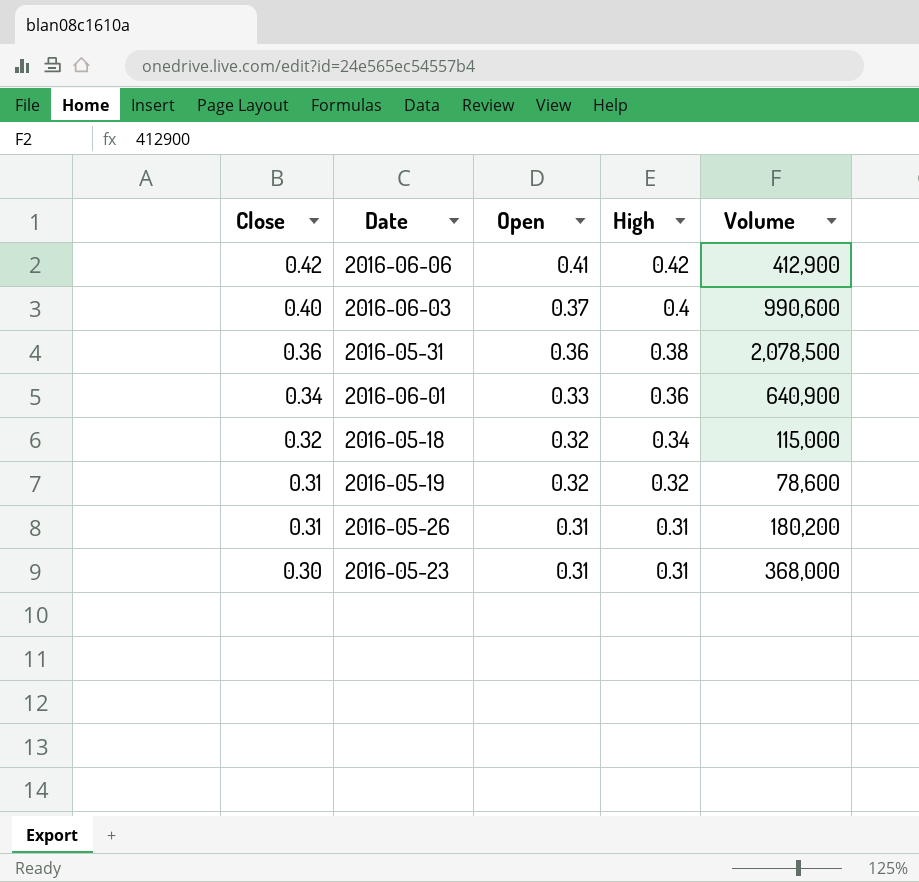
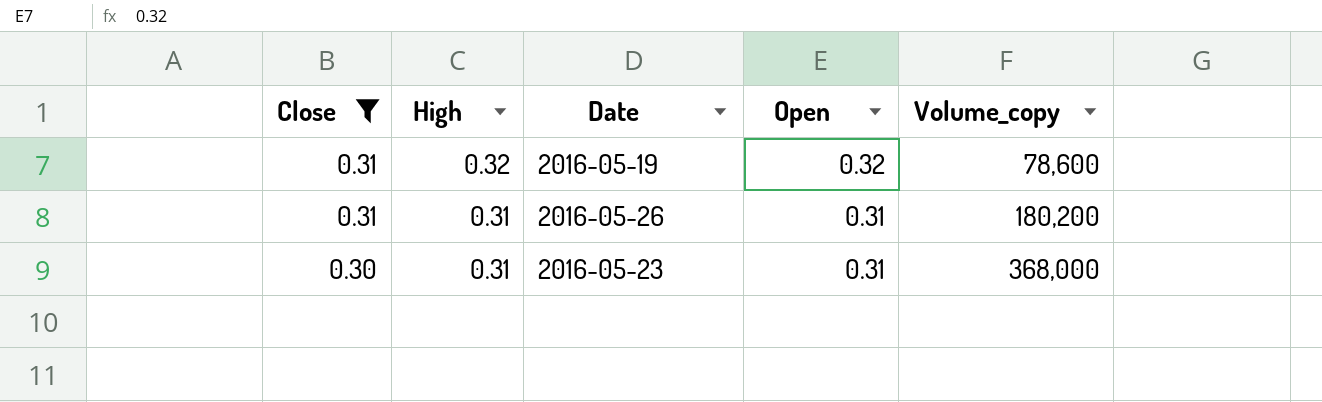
filter: none -> Close <= 0.31
column High | position: 4 -> 2
column name: Volume -> Volume_copy

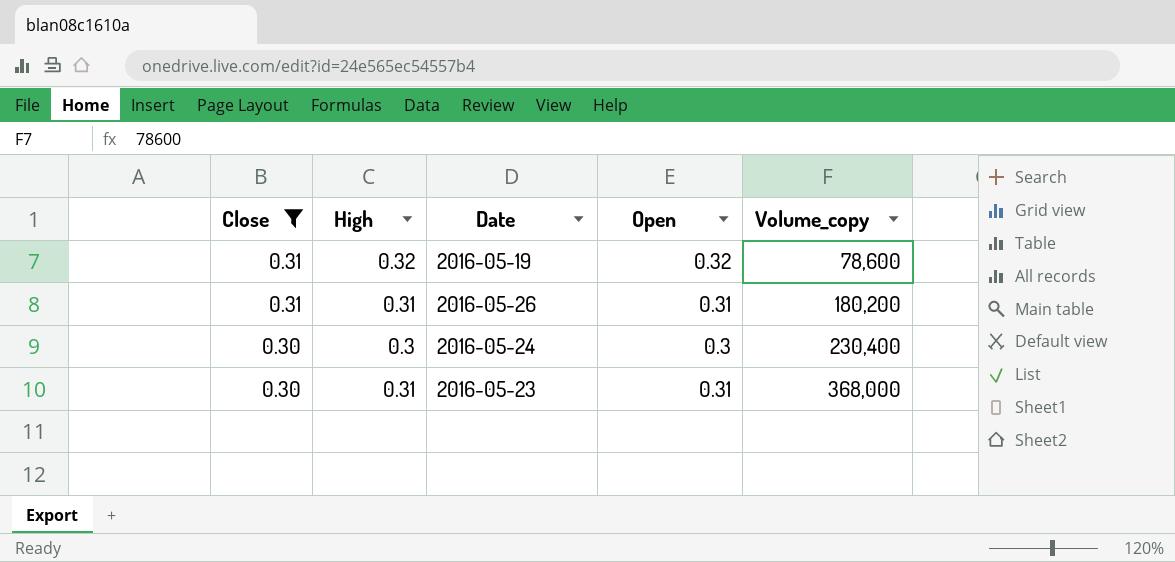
row 2016-05-24: none -> 0.30 | 0.3 | 0.3 | 230,400

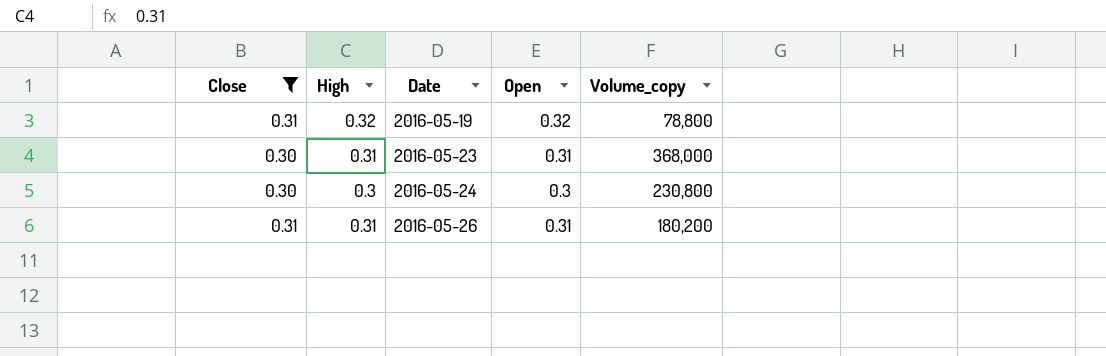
row order: Close descending -> Date ascending
2016-05-19 | Volume_copy: 78,600 -> 78,800
2016-05-24 | Volume_copy: 230,400 -> 230,800

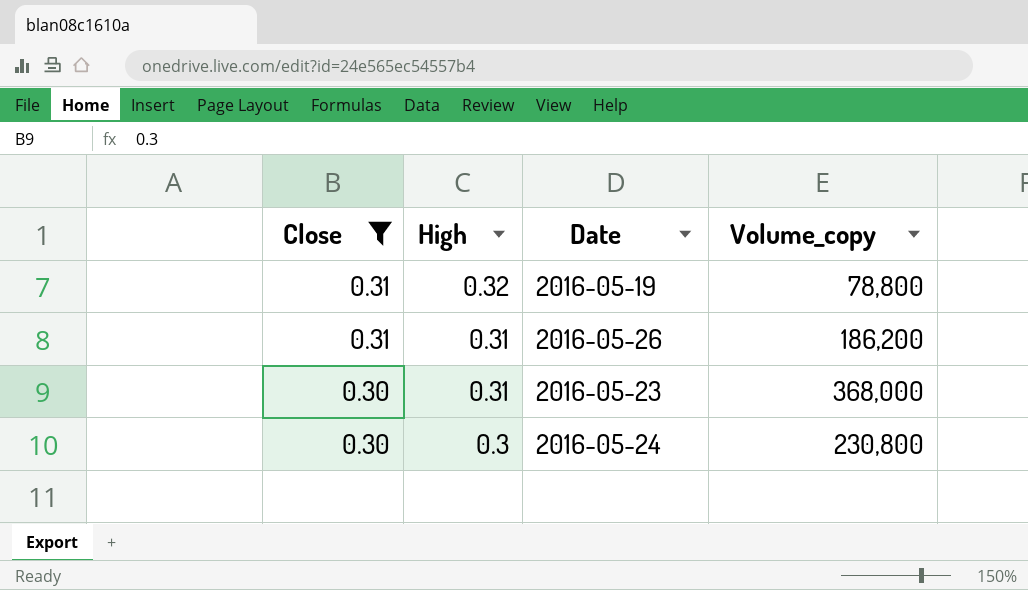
row order: Date ascending -> Close descending
column Open | position: 4 -> none
2016-05-26 | Volume_copy: 180,200 -> 186,200

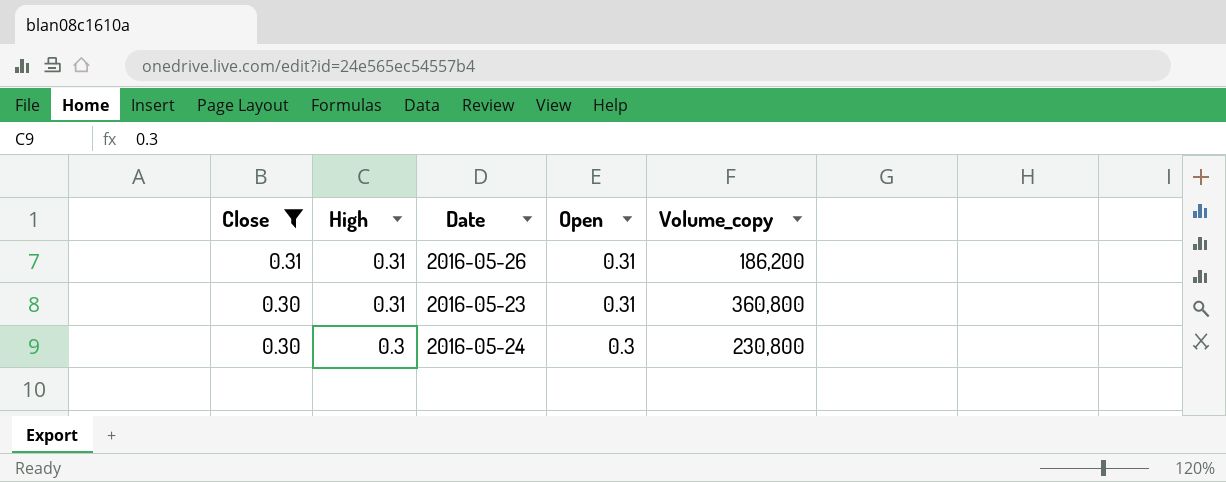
column Open | position: none -> 4
row 2016-05-19: 0.31 | 0.32 | 78,800 -> none
2016-05-23 | Volume_copy: 368,000 -> 360,800

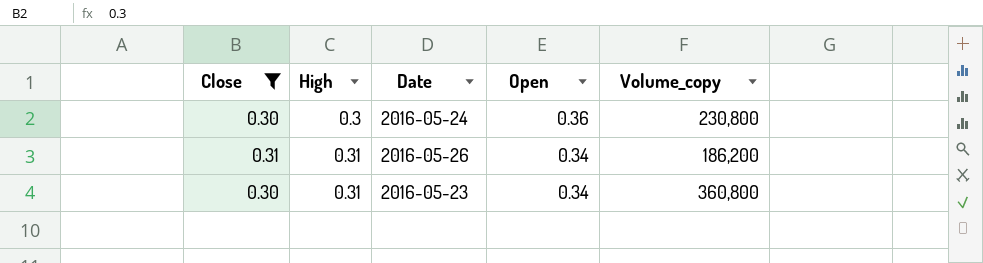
row order: Close descending -> High ascending
2016-05-24 | Open: 0.3 -> 0.36
2016-05-26 | Open: 0.31 -> 0.34
2016-05-23 | Open: 0.31 -> 0.34

